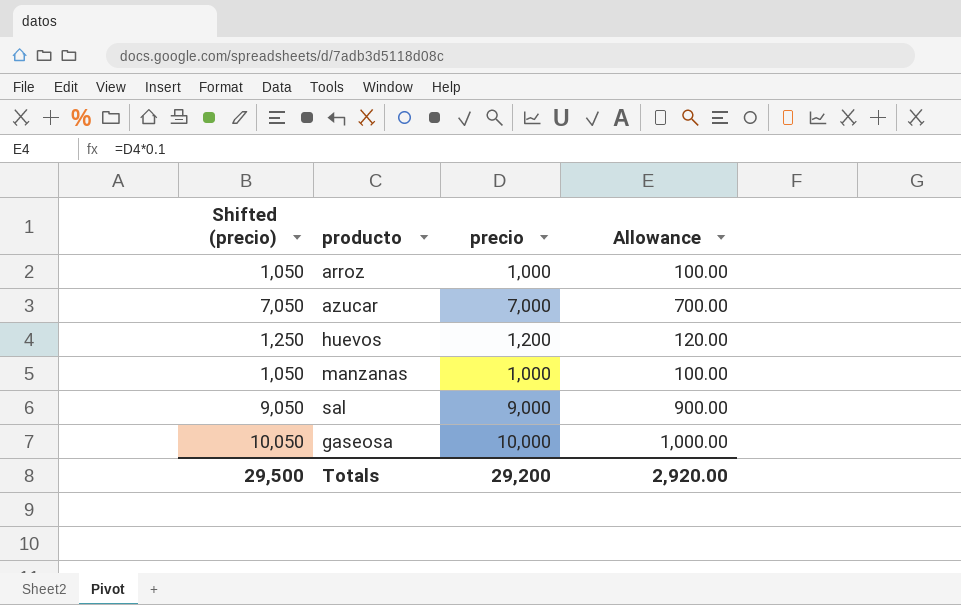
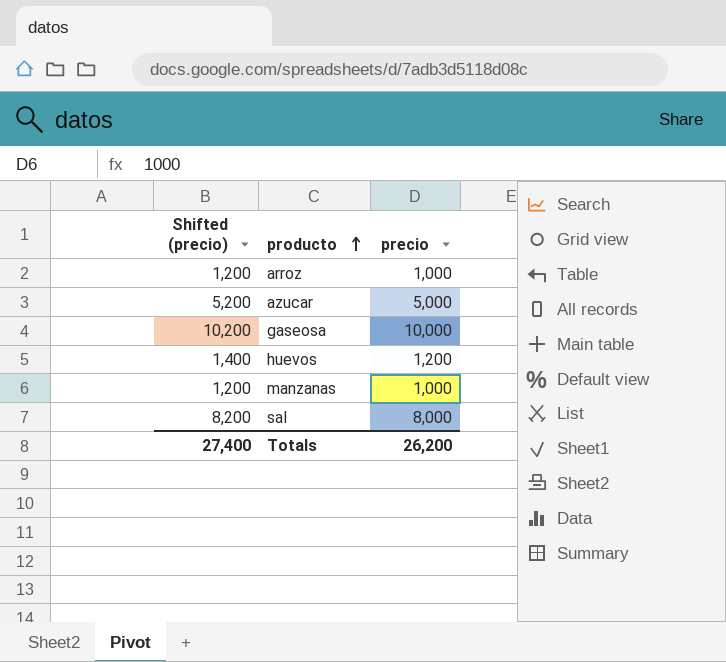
row order: none -> producto ascending
column Allowance | formula: [precio] * 0.1 -> none
column Shifted (precio) | formula: [precio] + 50 -> [precio] + 200
azucar | precio: 7,000 -> 5,000
sal | precio: 9,000 -> 8,000
Totals | Shifted (precio): 29,500 -> 27,400
Totals | precio: 29,200 -> 26,200

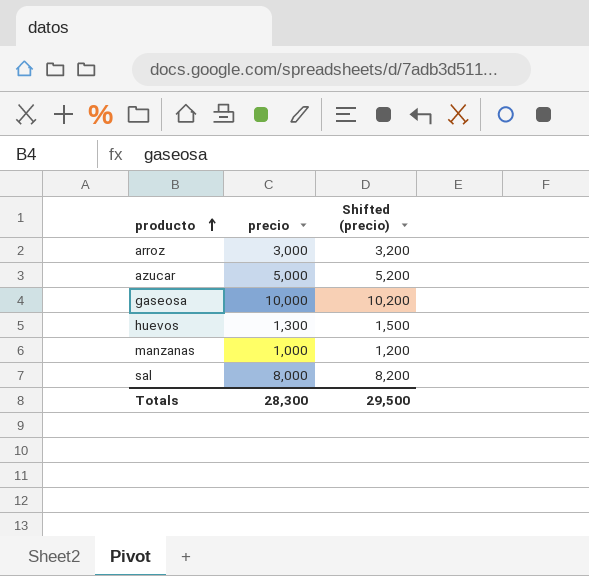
column Shifted (precio) | position: 1 -> 3
arroz | precio: 1,000 -> 3,000
arroz | Shifted (precio): 1,200 -> 3,200
huevos | precio: 1,200 -> 1,300
huevos | Shifted (precio): 1,400 -> 1,500
Totals | precio: 26,200 -> 28,300
Totals | Shifted (precio): 27,400 -> 29,500

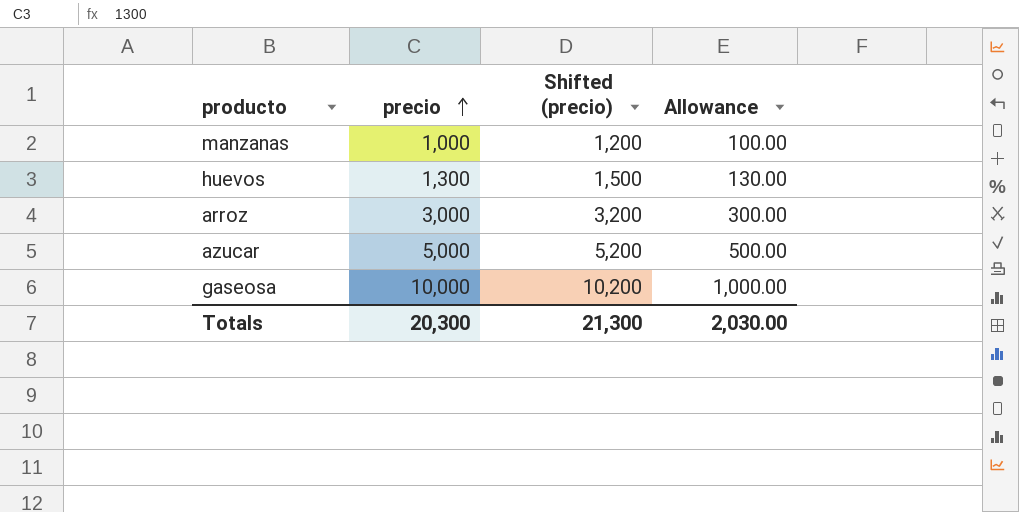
row order: producto ascending -> precio ascending
column Allowance | formula: none -> [precio] * 0.1
row sal: 8,000 | 8,200 -> none
Totals | precio: 28,300 -> 20,300
Totals | Shifted (precio): 29,500 -> 21,300

